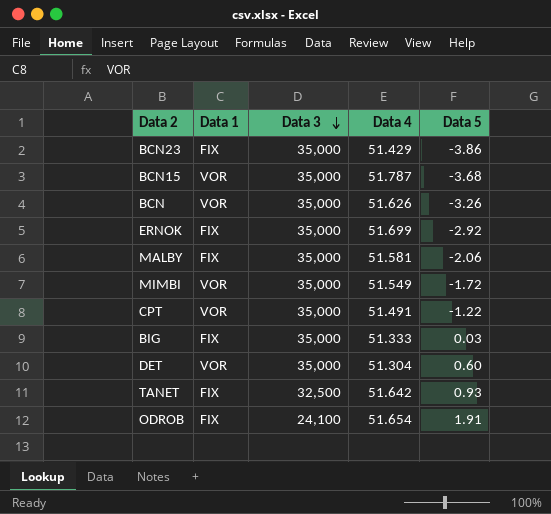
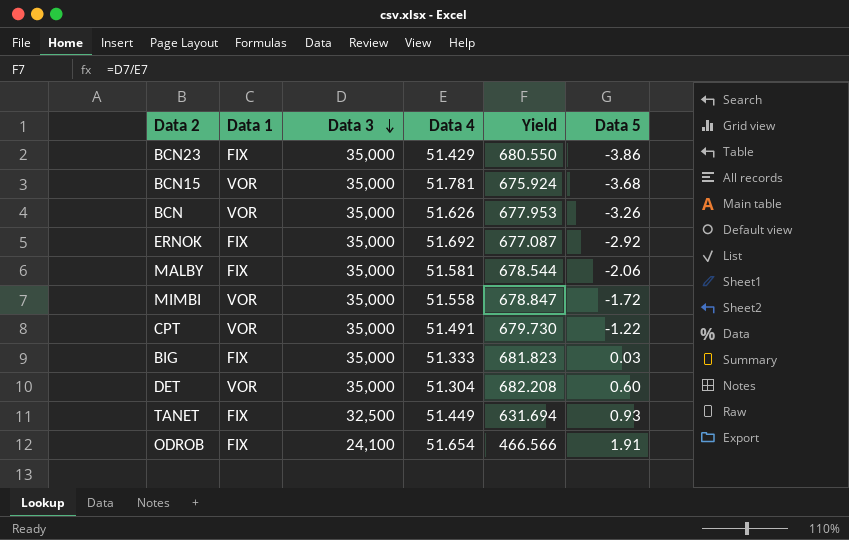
column Yield | formula: none -> [Data 3] / [Data 4]
BCN15 | Data 4: 51.787 -> 51.781
ERNOK | Data 4: 51.699 -> 51.692
MIMBI | Data 4: 51.549 -> 51.558
TANET | Data 4: 51.642 -> 51.449

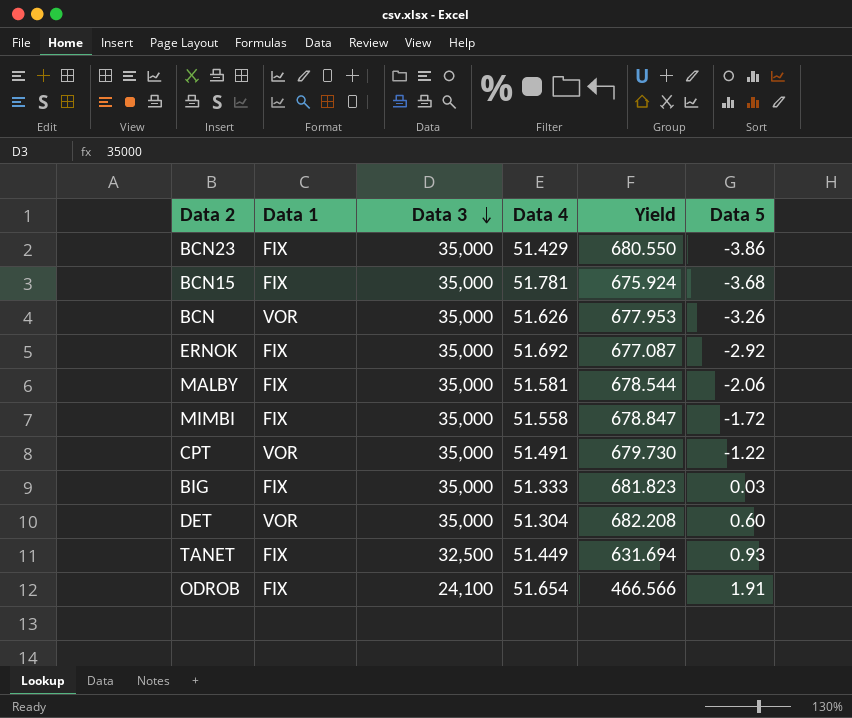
BCN15 | Data 1: VOR -> FIX
MIMBI | Data 1: VOR -> FIX

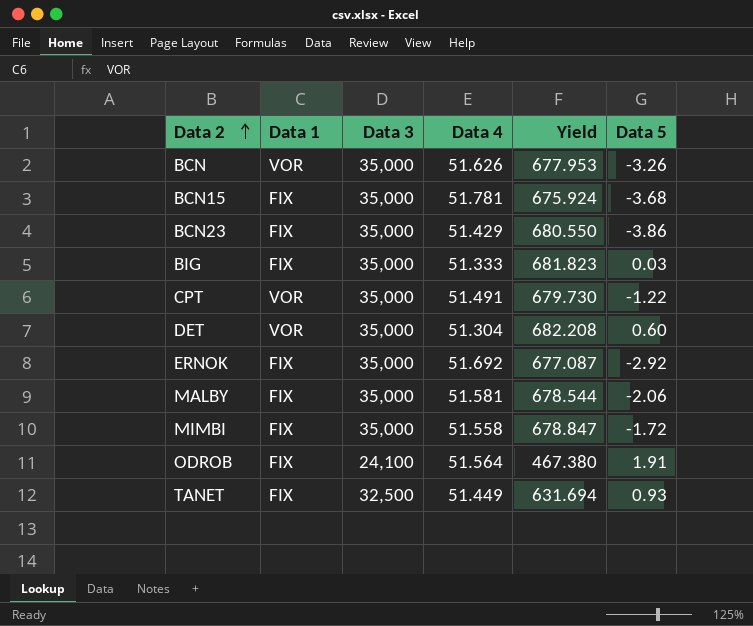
row order: Data 3 descending -> Data 2 ascending
ODROB | Data 4: 51.654 -> 51.564
ODROB | Yield: 466.566 -> 467.380

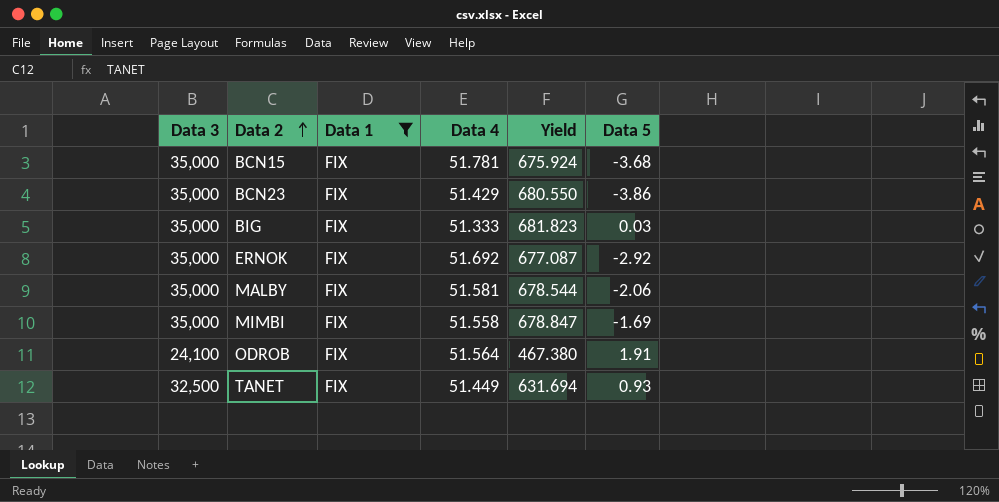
filter: none -> Data 1 = FIX
column Data 3 | position: 3 -> 1
MIMBI | Data 5: -1.72 -> -1.69

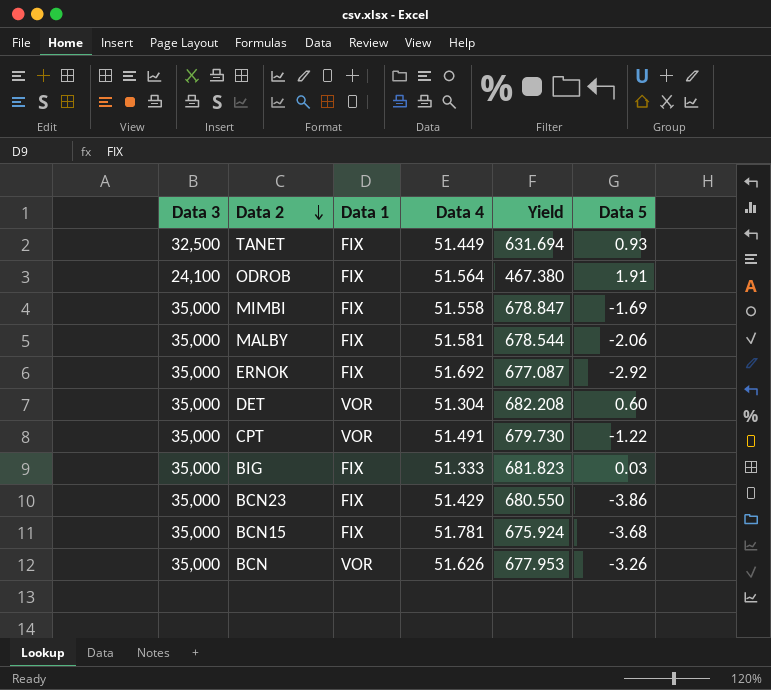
filter: Data 1 = FIX -> none
row order: Data 2 ascending -> Data 2 descending

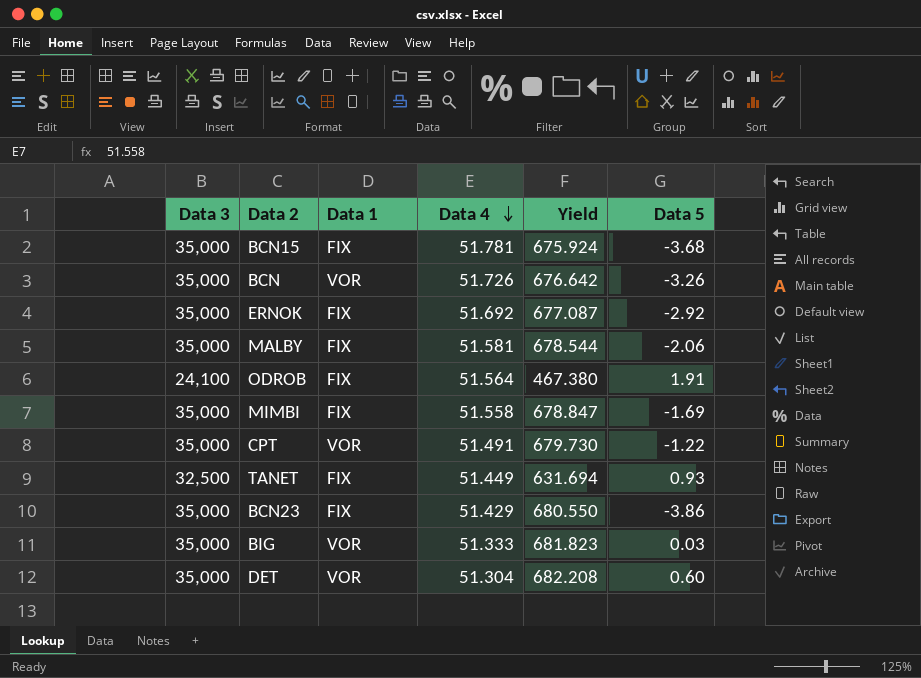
row order: Data 2 descending -> Data 4 descending
BCN | Data 4: 51.626 -> 51.726
BCN | Yield: 677.953 -> 676.642
BIG | Data 1: FIX -> VOR

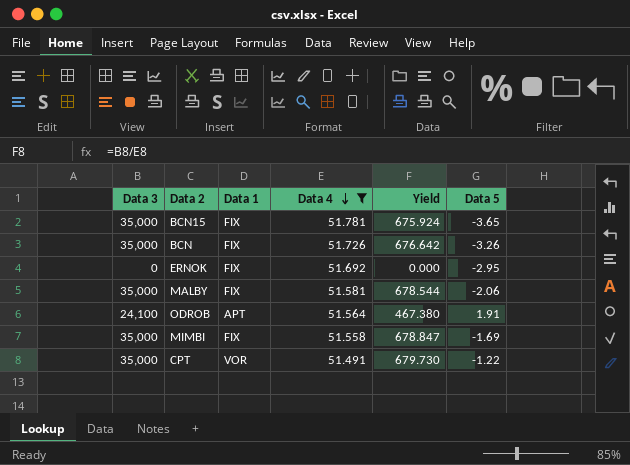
filter: none -> Data 4 >= 51.491
BCN15 | Data 5: -3.68 -> -3.65
BCN | Data 1: VOR -> FIX
ERNOK | Data 3: 35,000 -> 0
ERNOK | Yield: 677.087 -> 0.000
ERNOK | Data 5: -2.92 -> -2.95
ODROB | Data 1: FIX -> APT

